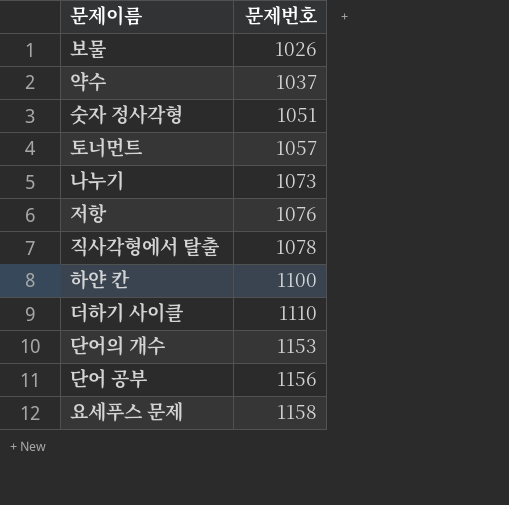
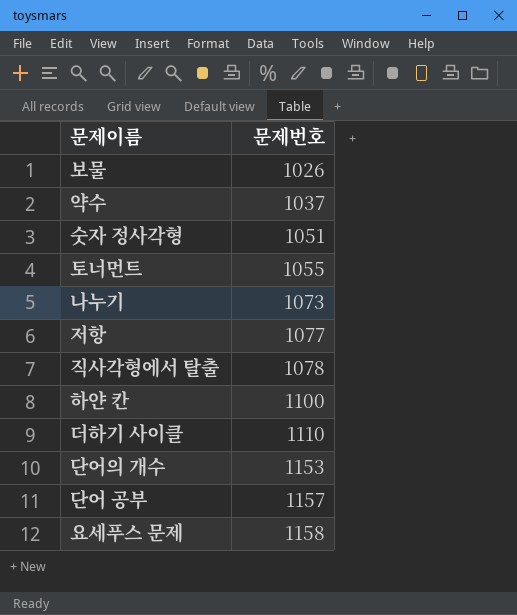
토너먼트 | 문제번호: 1057 -> 1055
저항 | 문제번호: 1076 -> 1077
단어 공부 | 문제번호: 1156 -> 1157

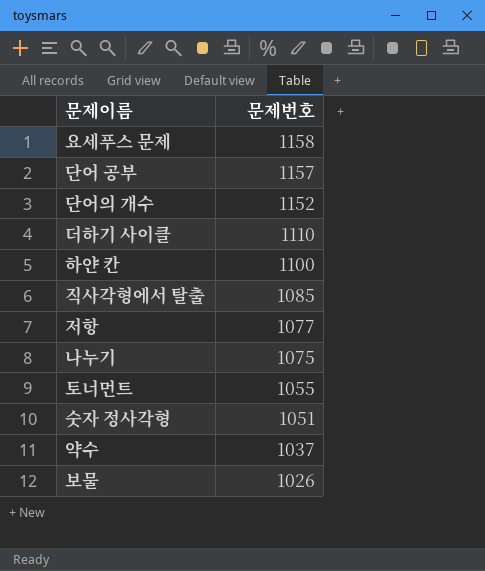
row order: 문제번호 ascending -> 문제번호 descending
단어의 개수 | 문제번호: 1153 -> 1152
직사각형에서 탈출 | 문제번호: 1078 -> 1085
나누기 | 문제번호: 1073 -> 1075

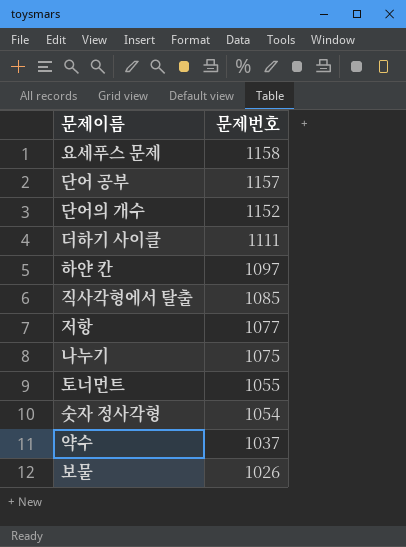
더하기 사이클 | 문제번호: 1110 -> 1111
하얀 칸 | 문제번호: 1100 -> 1097
숫자 정사각형 | 문제번호: 1051 -> 1054

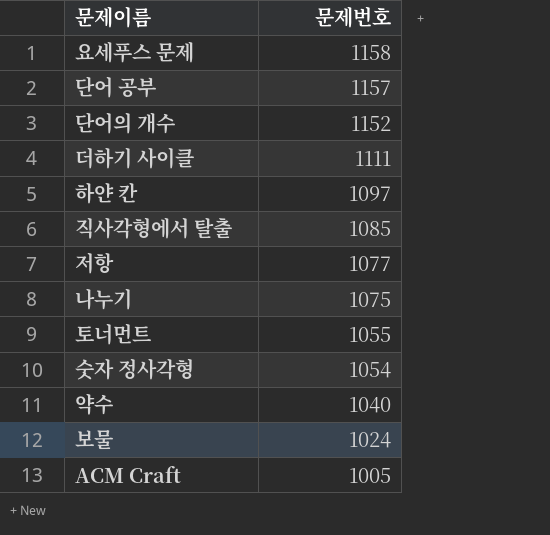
약수 | 문제번호: 1037 -> 1040
보물 | 문제번호: 1026 -> 1024
row ACM Craft: none -> 1005

